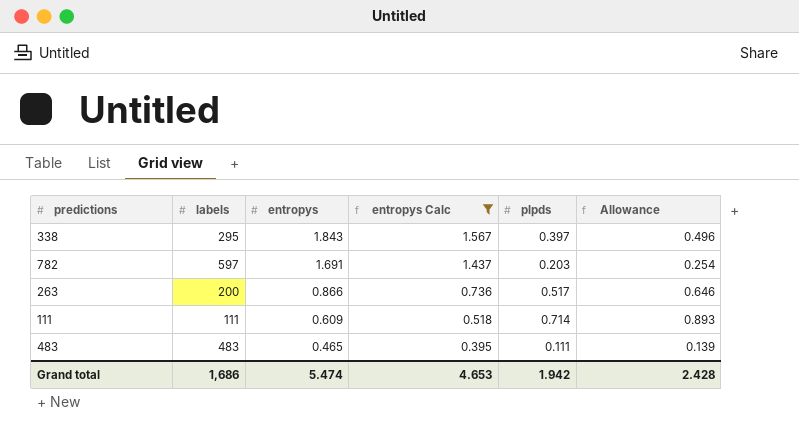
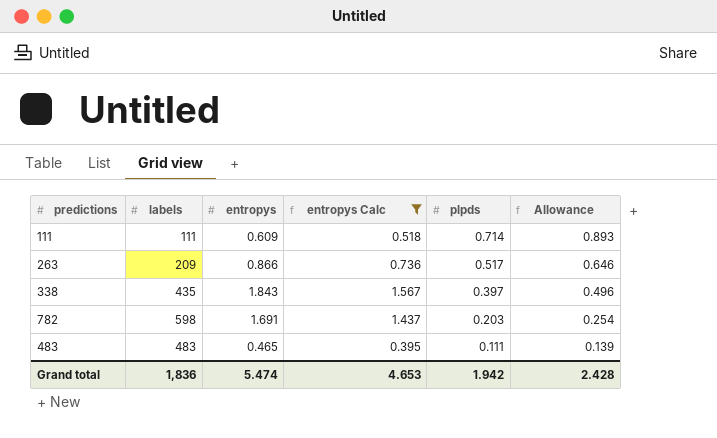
row order: entropys descending -> plpds descending
263 | labels: 200 -> 209
338 | labels: 295 -> 435
782 | labels: 597 -> 598
Grand total | labels: 1,686 -> 1,836

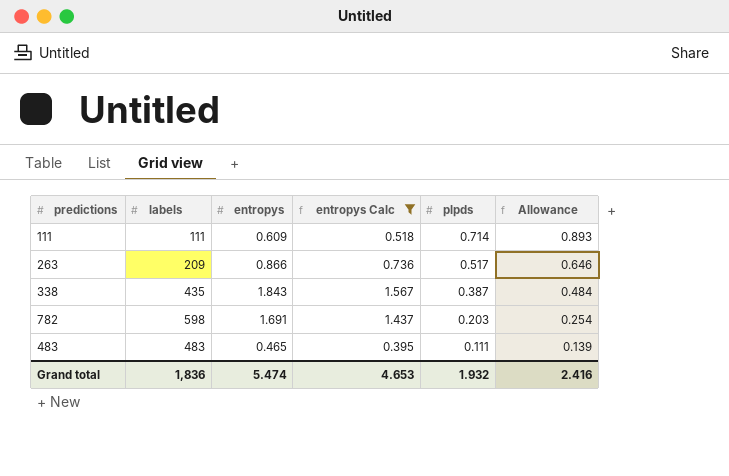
338 | plpds: 0.397 -> 0.387
338 | Allowance: 0.496 -> 0.484
Grand total | plpds: 1.942 -> 1.932
Grand total | Allowance: 2.428 -> 2.416

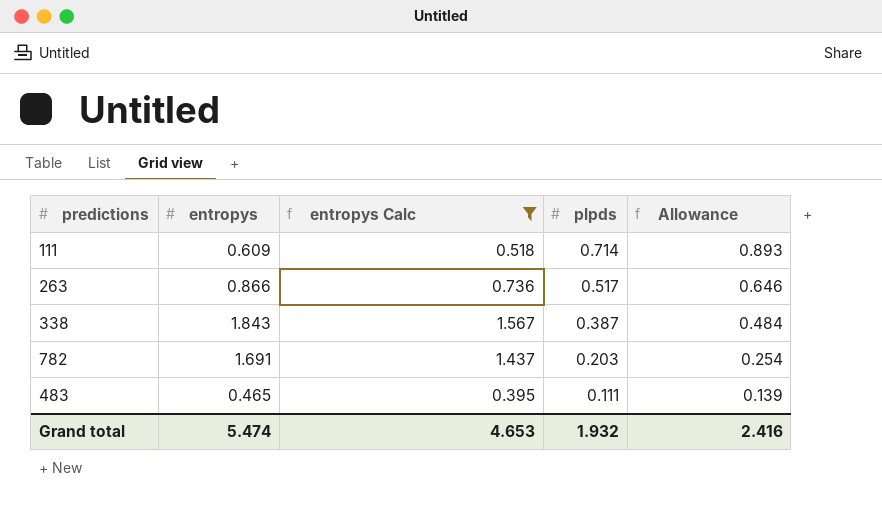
column labels | position: 2 -> none

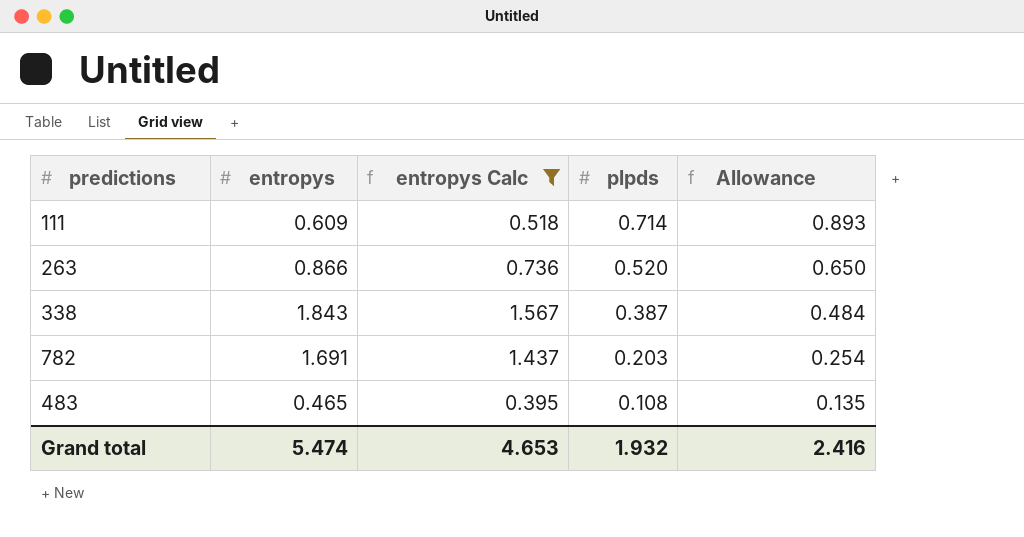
263 | plpds: 0.517 -> 0.520
263 | Allowance: 0.646 -> 0.650
483 | plpds: 0.111 -> 0.108
483 | Allowance: 0.139 -> 0.135

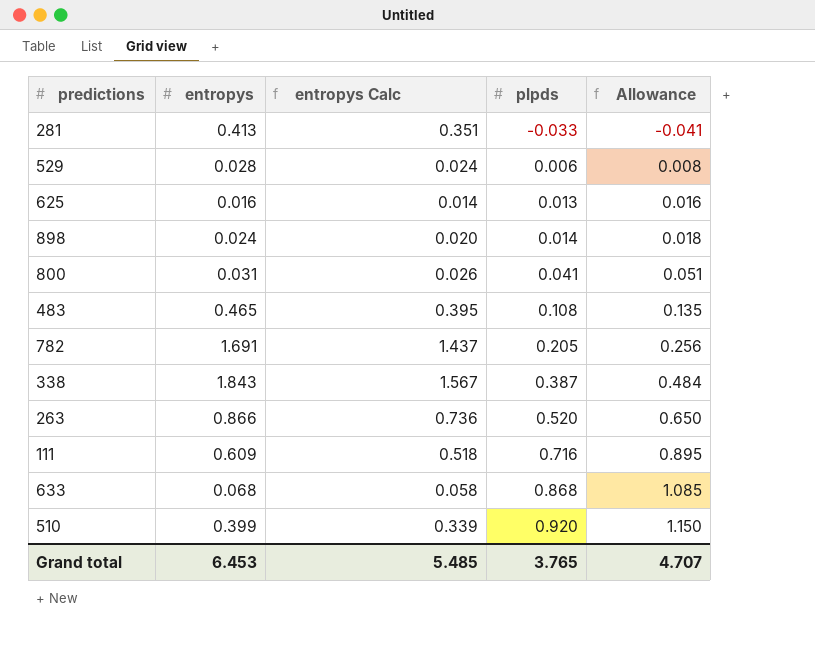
filter: entropys Calc >= 0.395 -> none
row order: plpds descending -> plpds ascending
782 | plpds: 0.203 -> 0.205
782 | Allowance: 0.254 -> 0.256
111 | plpds: 0.714 -> 0.716
111 | Allowance: 0.893 -> 0.895
Grand total | entropys: 5.474 -> 6.453
Grand total | entropys Calc: 4.653 -> 5.485
Grand total | plpds: 1.932 -> 3.765
Grand total | Allowance: 2.416 -> 4.707

